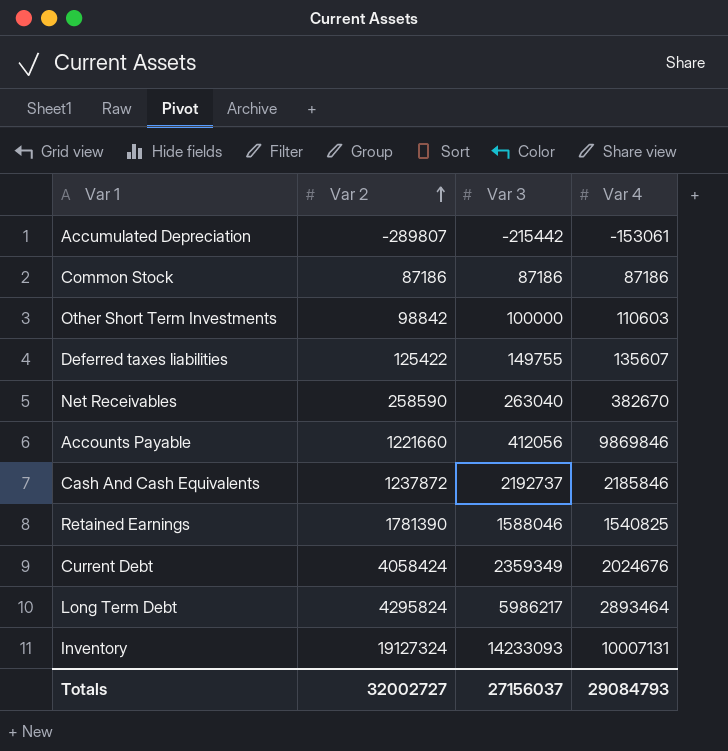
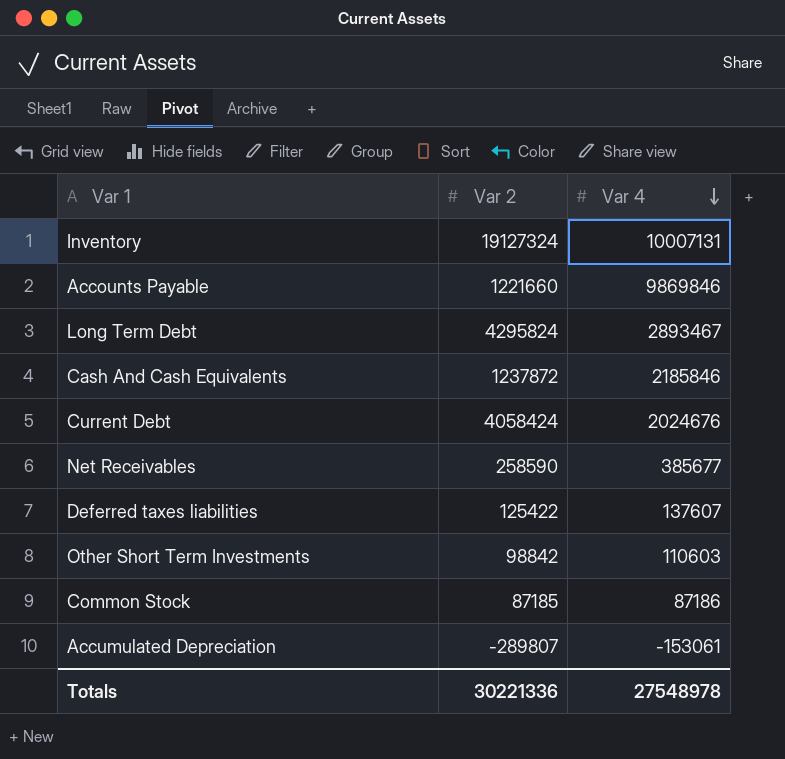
row order: Var 2 ascending -> Var 4 descending
column Var 3 | position: 3 -> none
row Retained Earnings: 1781390 | 1588046 | 1540825 -> none
Long Term Debt | Var 4: 2893464 -> 2893467
Net Receivables | Var 4: 382670 -> 385677
Deferred taxes liabilities | Var 4: 135607 -> 137607
Common Stock | Var 2: 87186 -> 87185
Totals | Var 2: 32002727 -> 30221336
Totals | Var 4: 29084793 -> 27548978

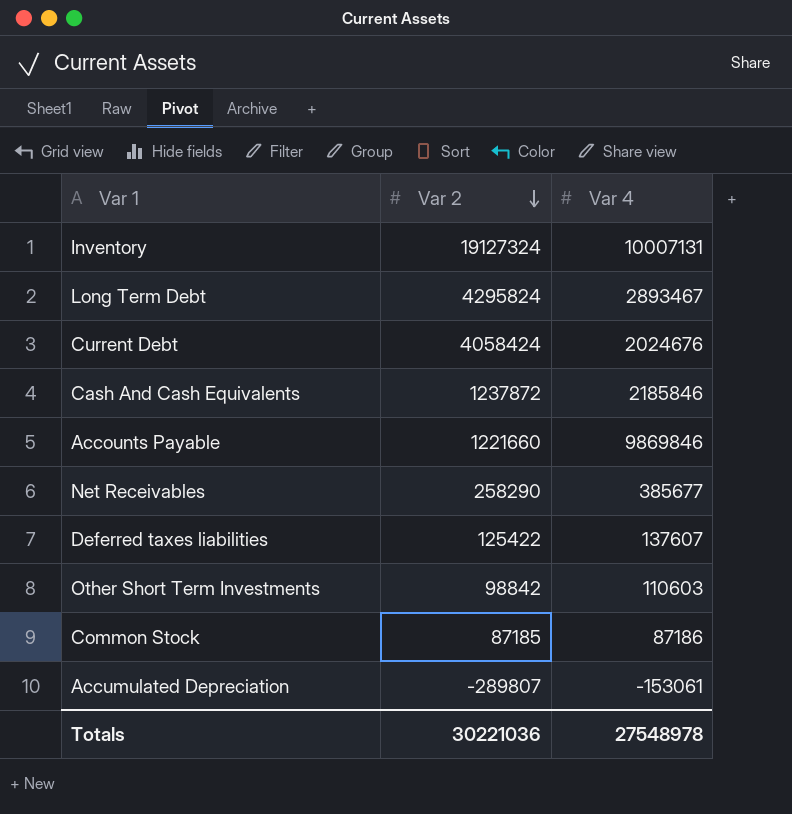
row order: Var 4 descending -> Var 2 descending
Net Receivables | Var 2: 258590 -> 258290
Totals | Var 2: 30221336 -> 30221036

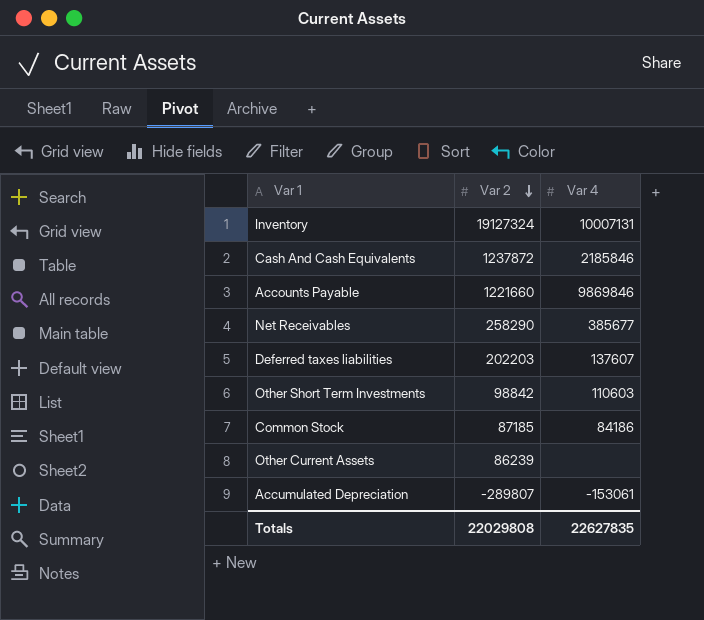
row Long Term Debt: 4295824 | 2893467 -> none
row Current Debt: 4058424 | 2024676 -> none
Deferred taxes liabilities | Var 2: 125422 -> 202203
Common Stock | Var 4: 87186 -> 84186
row Other Current Assets: none -> 86239 | none
Totals | Var 2: 30221036 -> 22029808
Totals | Var 4: 27548978 -> 22627835

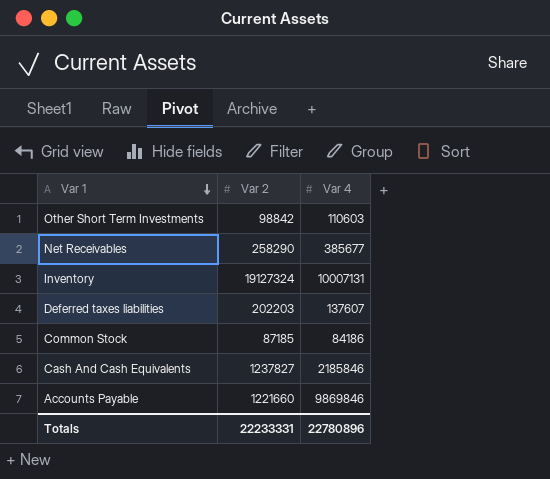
row order: Var 2 descending -> Var 1 descending
row Other Current Assets: 86239 | none -> none
row Accumulated Depreciation: -289807 | -153061 -> none
Cash And Cash Equivalents | Var 2: 1237872 -> 1237827
Totals | Var 2: 22029808 -> 22233331
Totals | Var 4: 22627835 -> 22780896

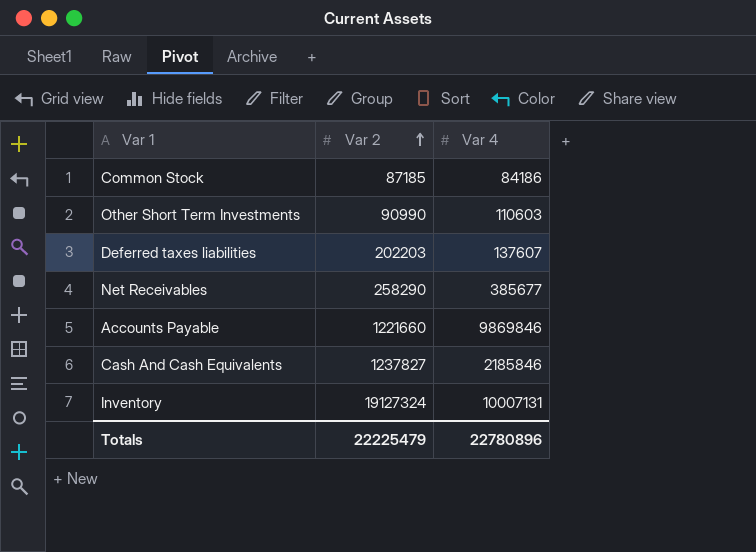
row order: Var 1 descending -> Var 2 ascending
Other Short Term Investments | Var 2: 98842 -> 90990
Totals | Var 2: 22233331 -> 22225479

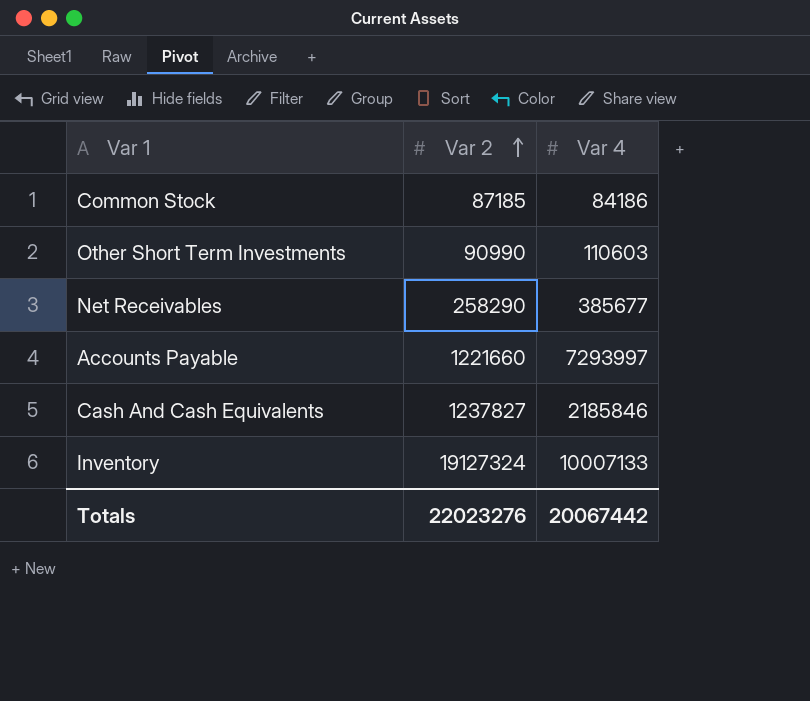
row Deferred taxes liabilities: 202203 | 137607 -> none
Accounts Payable | Var 4: 9869846 -> 7293997
Inventory | Var 4: 10007131 -> 10007133
Totals | Var 2: 22225479 -> 22023276
Totals | Var 4: 22780896 -> 20067442

